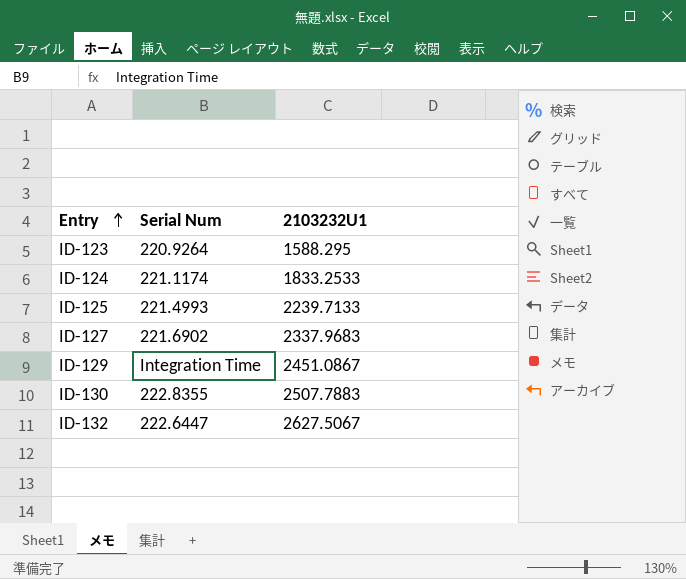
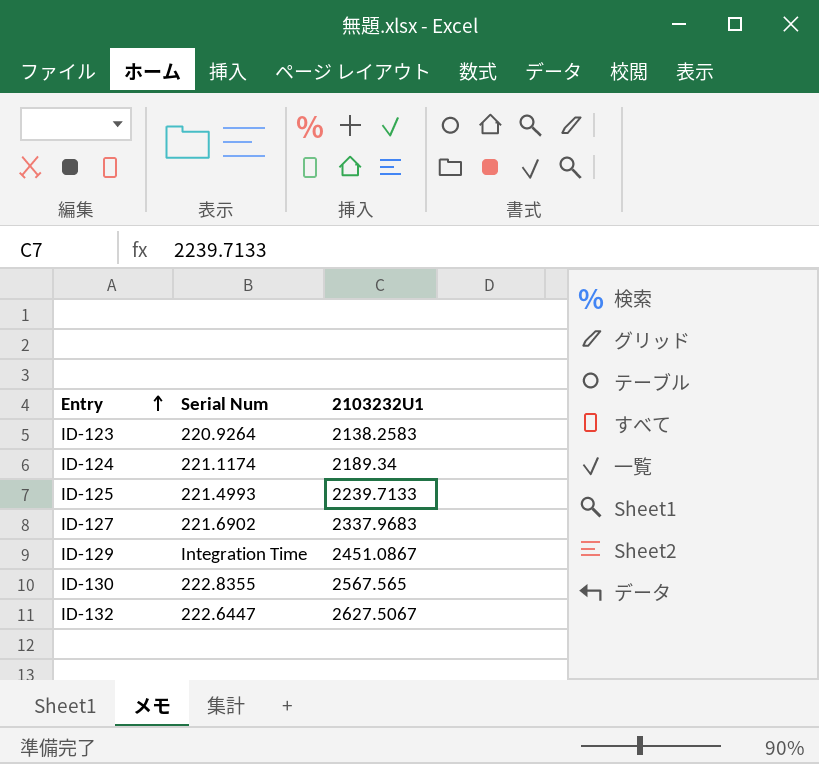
ID-123 | 2103232U1: 1588.295 -> 2138.2583
ID-124 | 2103232U1: 1833.2533 -> 2189.34
ID-130 | 2103232U1: 2507.7883 -> 2567.565

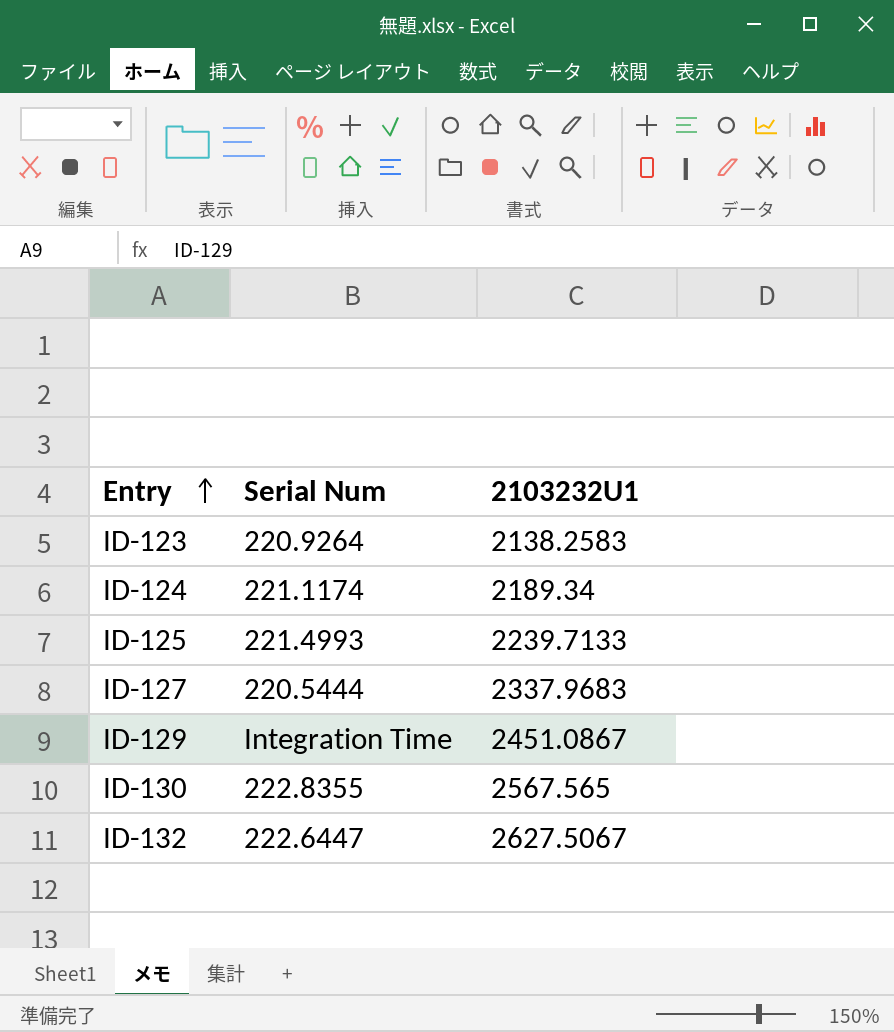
ID-127 | Serial Num: 221.6902 -> 220.5444

